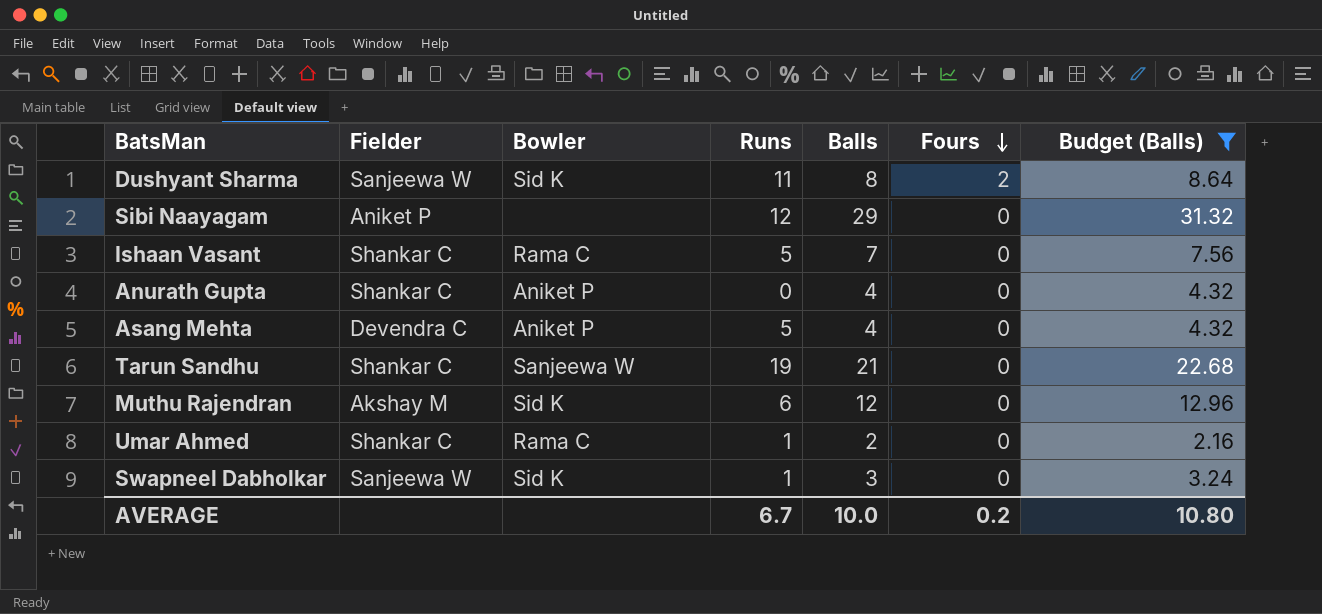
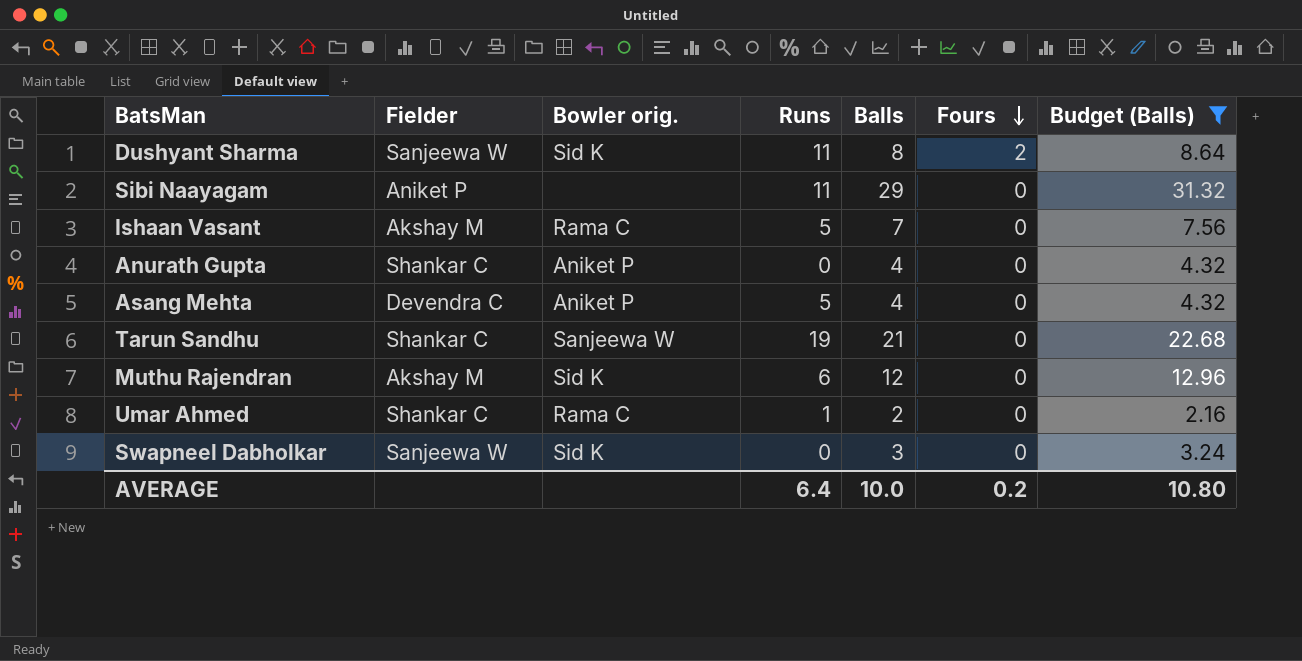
column name: Bowler -> Bowler orig.
Sibi Naayagam | Runs: 12 -> 11
Ishaan Vasant | Fielder: Shankar C -> Akshay M
Swapneel Dabholkar | Runs: 1 -> 0
AVERAGE | Runs: 6.7 -> 6.4

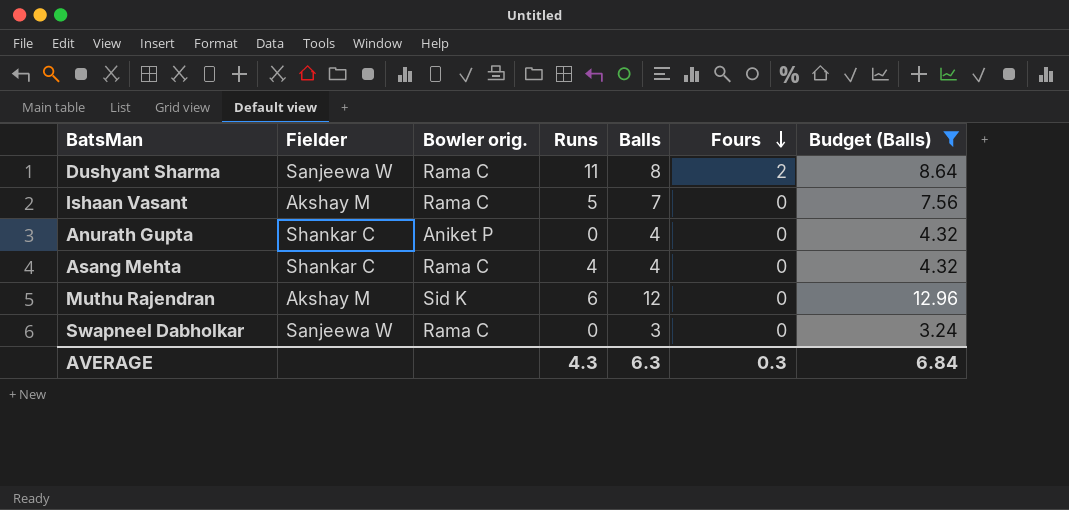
row Sibi Naayagam: Aniket P | none | 11 | 29 | 0 | 31.32 -> none
row Tarun Sandhu: Shankar C | Sanjeewa W | 19 | 21 | 0 | 22.68 -> none
row Umar Ahmed: Shankar C | Rama C | 1 | 2 | 0 | 2.16 -> none
Dushyant Sharma | Bowler orig.: Sid K -> Rama C
Asang Mehta | Fielder: Devendra C -> Shankar C
Asang Mehta | Bowler orig.: Aniket P -> Rama C
Asang Mehta | Runs: 5 -> 4
Swapneel Dabholkar | Bowler orig.: Sid K -> Rama C
AVERAGE | Runs: 6.4 -> 4.3
AVERAGE | Balls: 10.0 -> 6.3
AVERAGE | Fours: 0.2 -> 0.3
AVERAGE | Budget (Balls): 10.80 -> 6.84

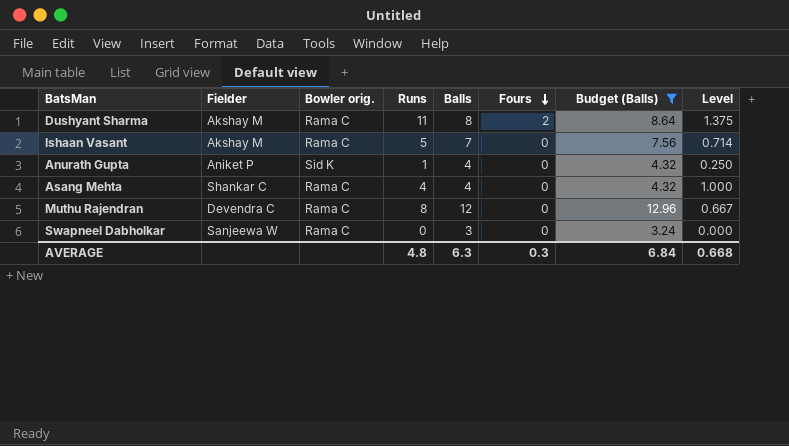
column Level | formula: none -> [Runs] / [Balls]
Dushyant Sharma | Fielder: Sanjeewa W -> Akshay M
Anurath Gupta | Fielder: Shankar C -> Aniket P
Anurath Gupta | Bowler orig.: Aniket P -> Sid K
Anurath Gupta | Runs: 0 -> 1
Muthu Rajendran | Fielder: Akshay M -> Devendra C
Muthu Rajendran | Bowler orig.: Sid K -> Rama C
Muthu Rajendran | Runs: 6 -> 8
AVERAGE | Runs: 4.3 -> 4.8

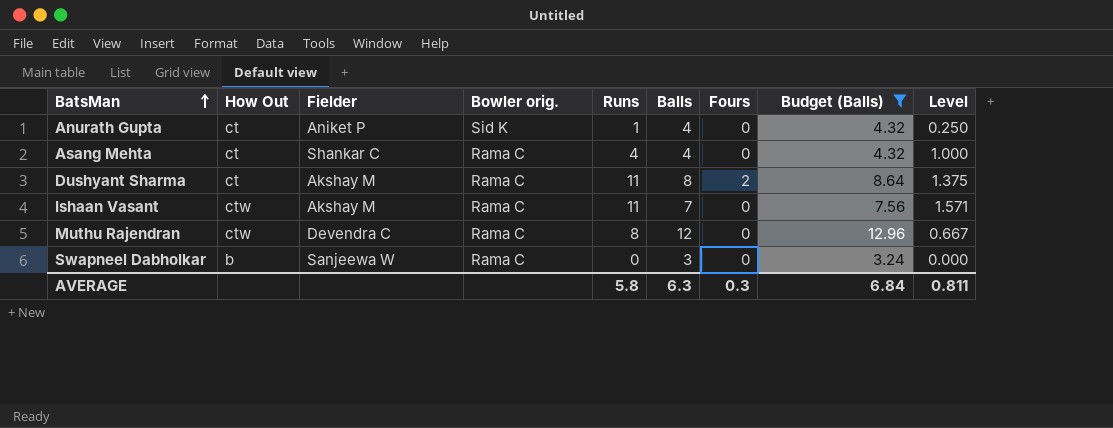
row order: Fours descending -> BatsMan ascending
column How Out | position: none -> 2
Ishaan Vasant | Runs: 5 -> 11
Ishaan Vasant | Level: 0.714 -> 1.571
AVERAGE | Runs: 4.8 -> 5.8
AVERAGE | Level: 0.668 -> 0.811

